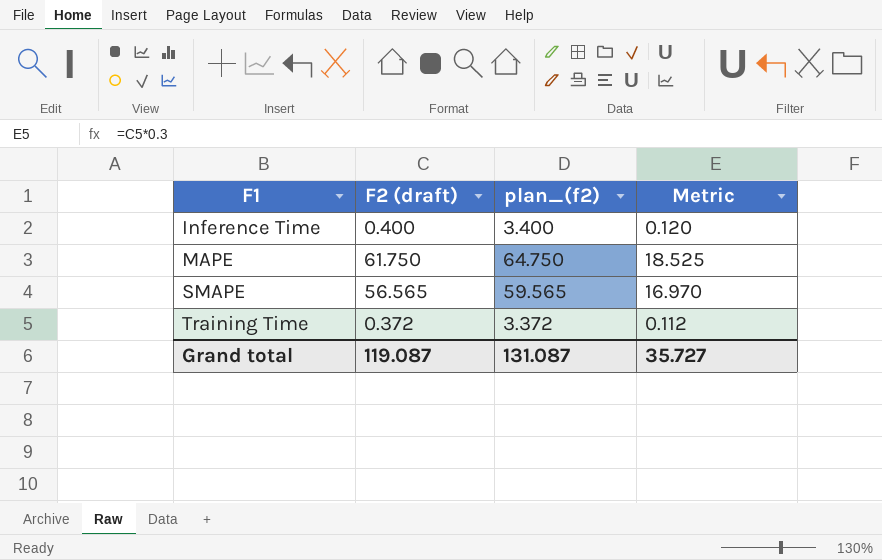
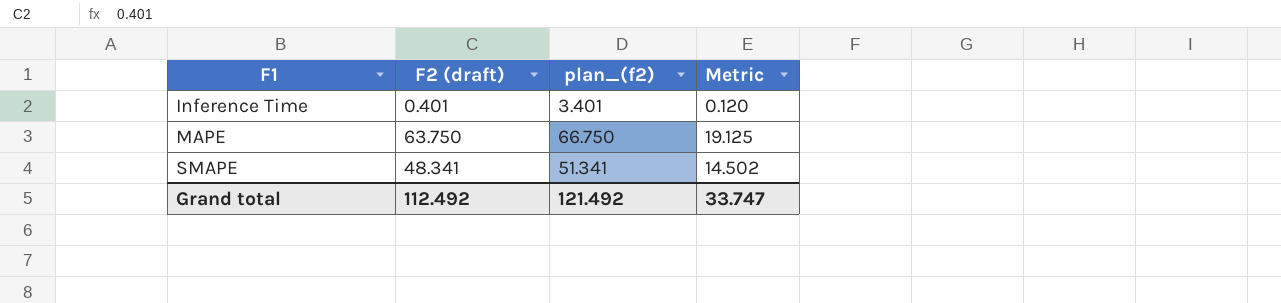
row Training Time: 0.372 | 3.372 | 0.112 -> none
Inference Time | F2 (draft): 0.400 -> 0.401
Inference Time | plan_(f2): 3.400 -> 3.401
MAPE | F2 (draft): 61.750 -> 63.750
MAPE | plan_(f2): 64.750 -> 66.750
MAPE | Metric: 18.525 -> 19.125
SMAPE | F2 (draft): 56.565 -> 48.341
SMAPE | plan_(f2): 59.565 -> 51.341
SMAPE | Metric: 16.970 -> 14.502
Grand total | F2 (draft): 119.087 -> 112.492
Grand total | plan_(f2): 131.087 -> 121.492
Grand total | Metric: 35.727 -> 33.747

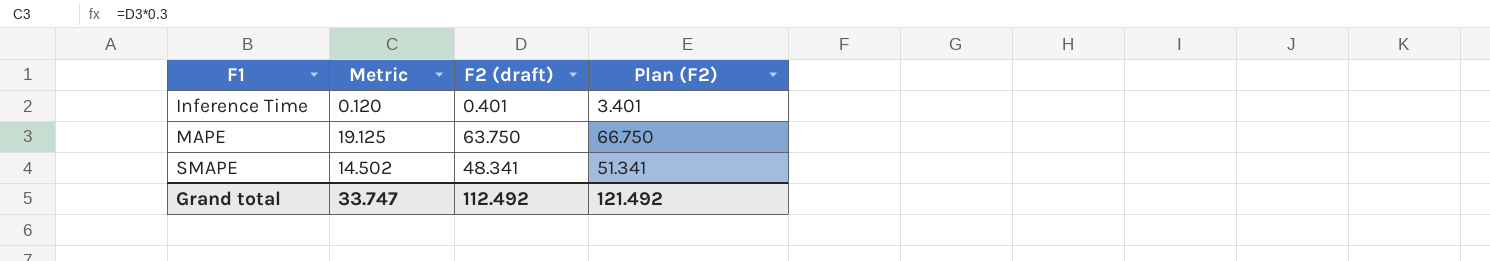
column Metric | position: 4 -> 2
column name: plan_(f2) -> Plan (F2)

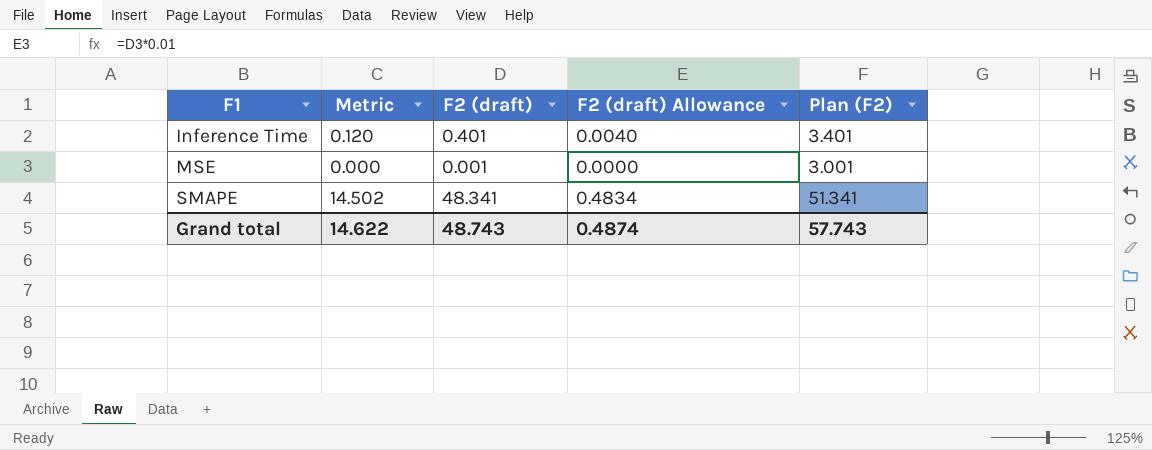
column F2 (draft) Allowance | formula: none -> [F2 (draft)] * 0.01
row MAPE: 19.125 | 63.750 | 66.750 -> none
row MSE: none -> 0.000 | 0.001 | 0.0000 | 3.001
Grand total | Metric: 33.747 -> 14.622
Grand total | F2 (draft): 112.492 -> 48.743
Grand total | Plan (F2): 121.492 -> 57.743

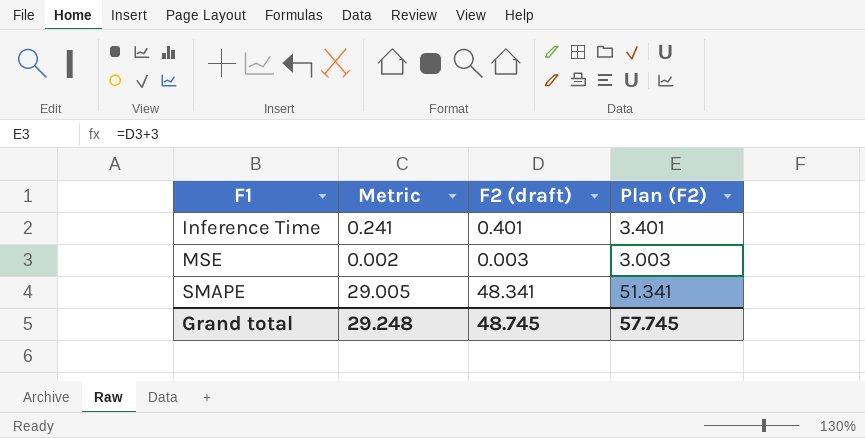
column F2 (draft) Allowance | formula: [F2 (draft)] * 0.01 -> none
column Metric | formula: [F2 (draft)] * 0.3 -> [F2 (draft)] * 0.6
MSE | F2 (draft): 0.001 -> 0.003
MSE | Plan (F2): 3.001 -> 3.003
Grand total | Metric: 14.622 -> 29.248
Grand total | F2 (draft): 48.743 -> 48.745
Grand total | Plan (F2): 57.743 -> 57.745

